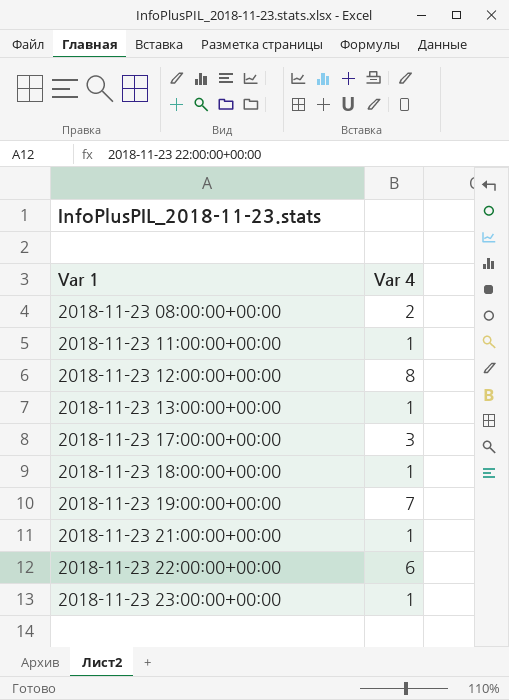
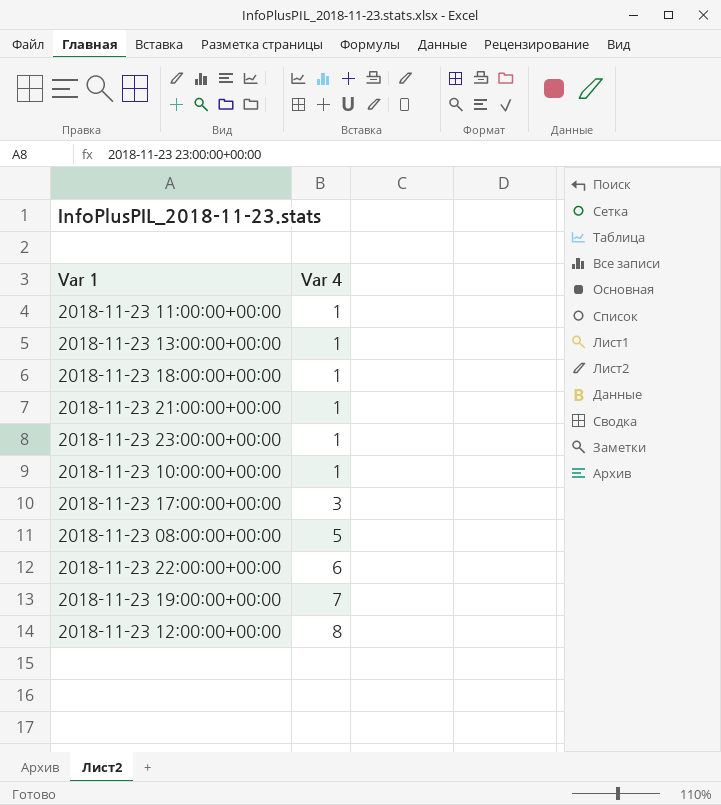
row order: Var 1 ascending -> Var 4 ascending
row 2018-11-23 10:00:00+00:00: none -> 1
2018-11-23 08:00:00+00:00 | Var 4: 2 -> 5

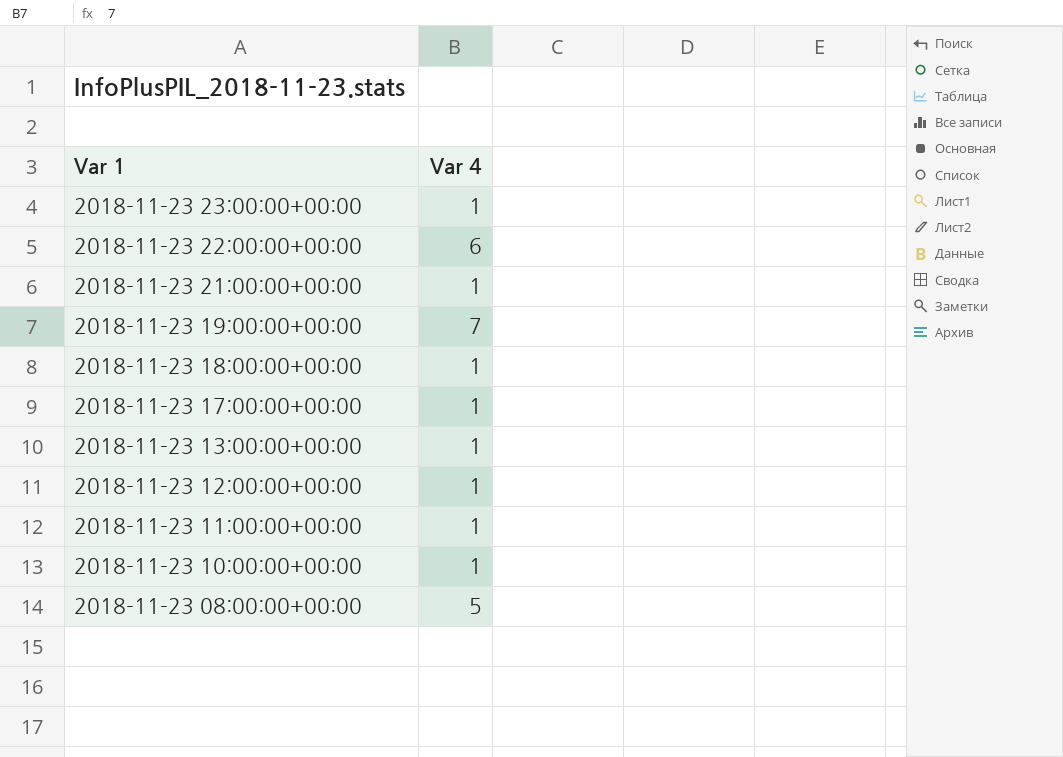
row order: Var 4 ascending -> Var 1 descending
2018-11-23 17:00:00+00:00 | Var 4: 3 -> 1
2018-11-23 12:00:00+00:00 | Var 4: 8 -> 1

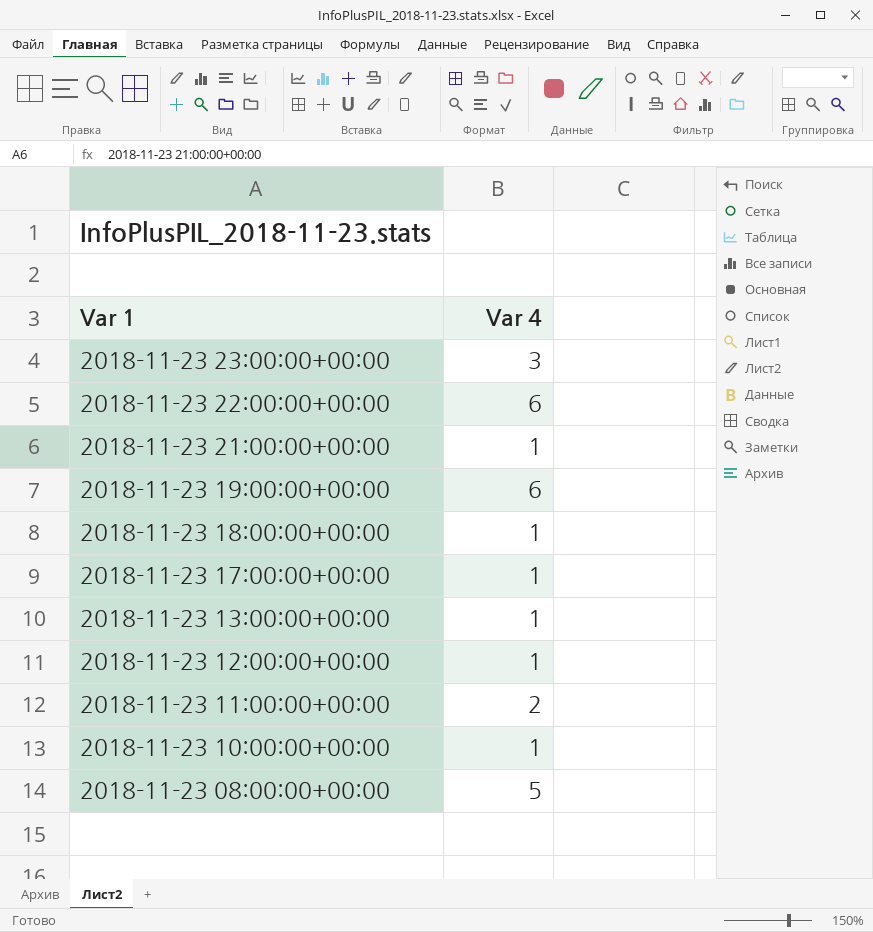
2018-11-23 23:00:00+00:00 | Var 4: 1 -> 3
2018-11-23 19:00:00+00:00 | Var 4: 7 -> 6
2018-11-23 11:00:00+00:00 | Var 4: 1 -> 2

